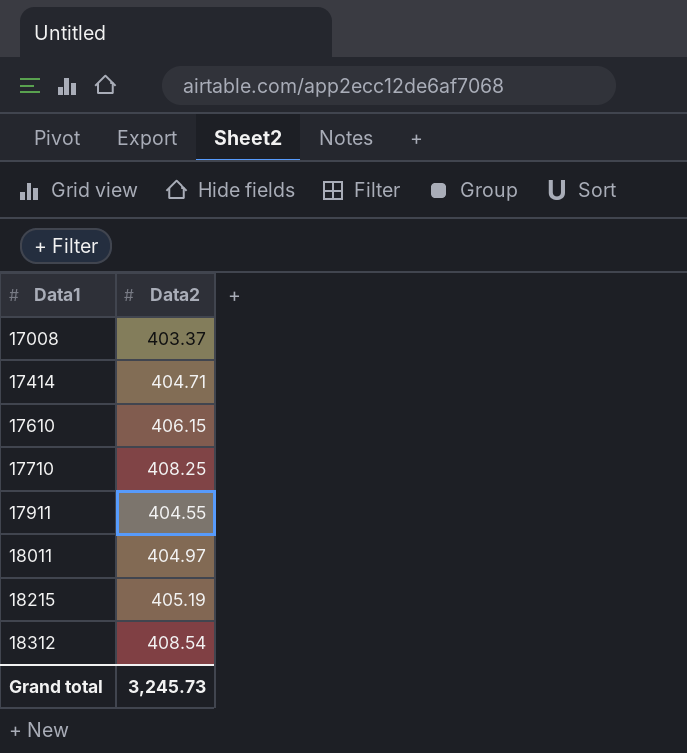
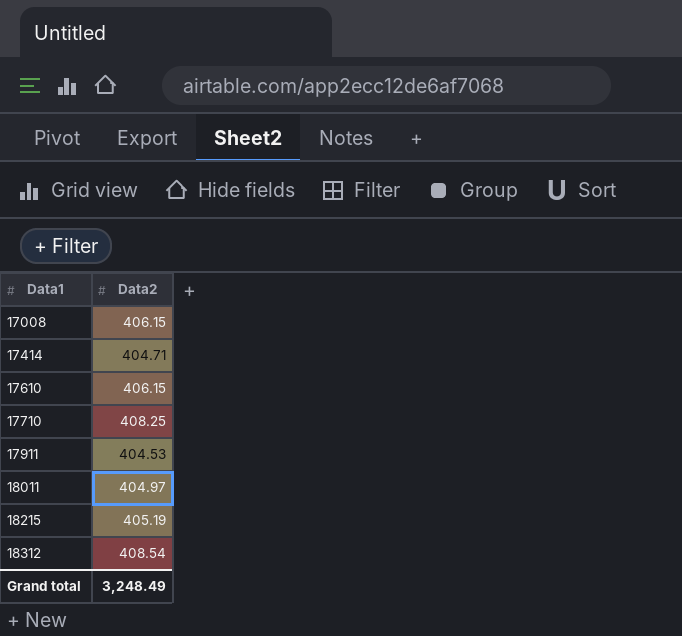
17008 | Data2: 403.37 -> 406.15
17911 | Data2: 404.55 -> 404.53
Grand total | Data2: 3,245.73 -> 3,248.49

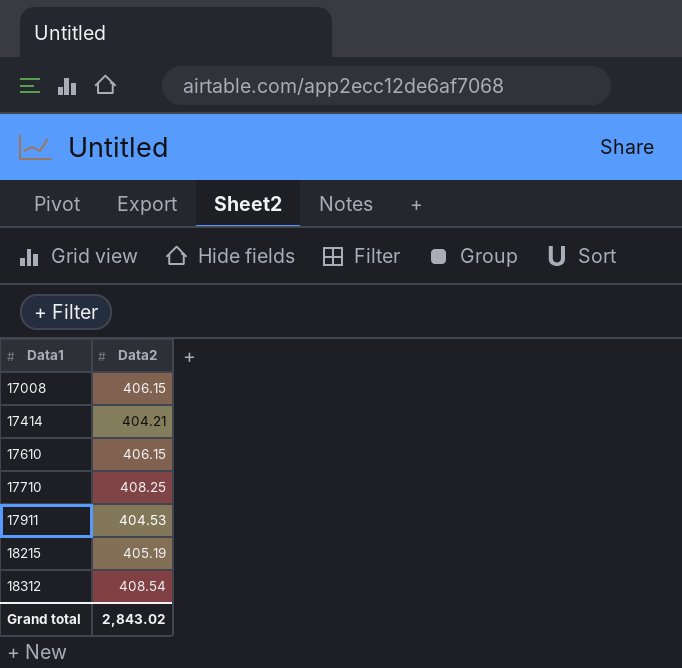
row 18011: 404.97 -> none
17414 | Data2: 404.71 -> 404.21
Grand total | Data2: 3,248.49 -> 2,843.02

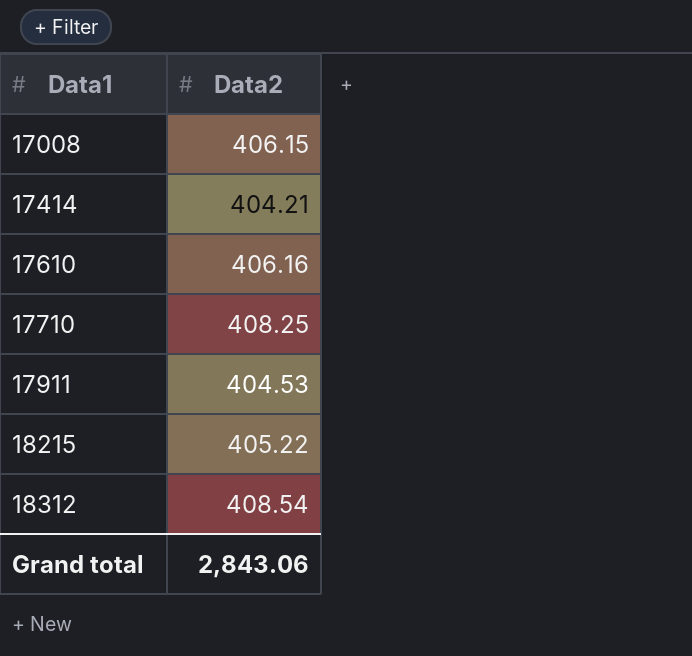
17610 | Data2: 406.15 -> 406.16
18215 | Data2: 405.19 -> 405.22
Grand total | Data2: 2,843.02 -> 2,843.06

